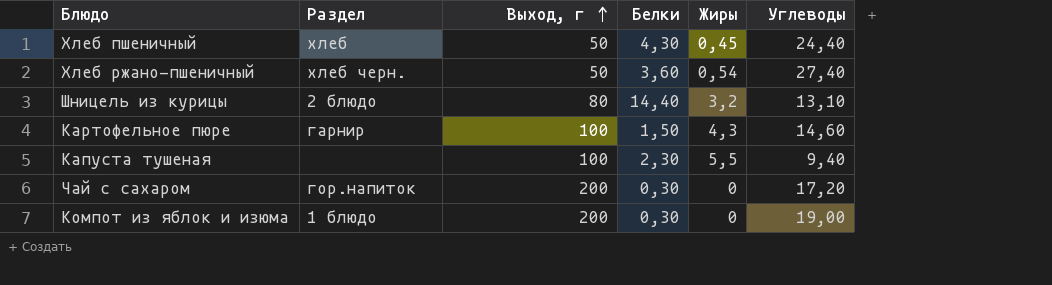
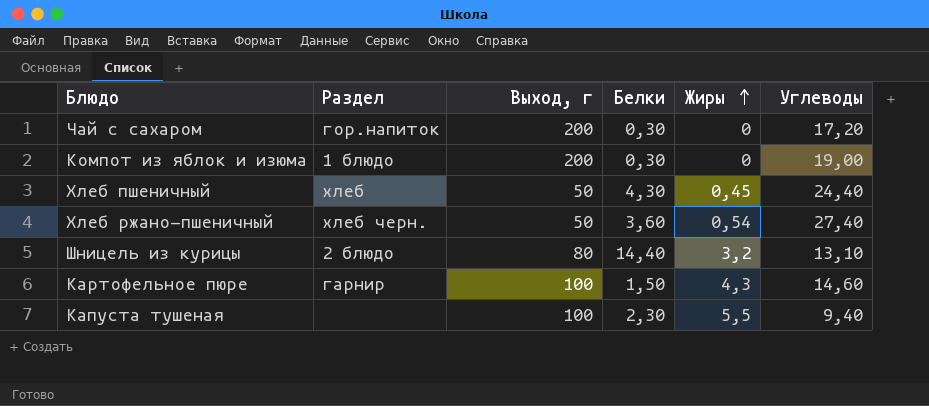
row order: Выход, г ascending -> Жиры ascending

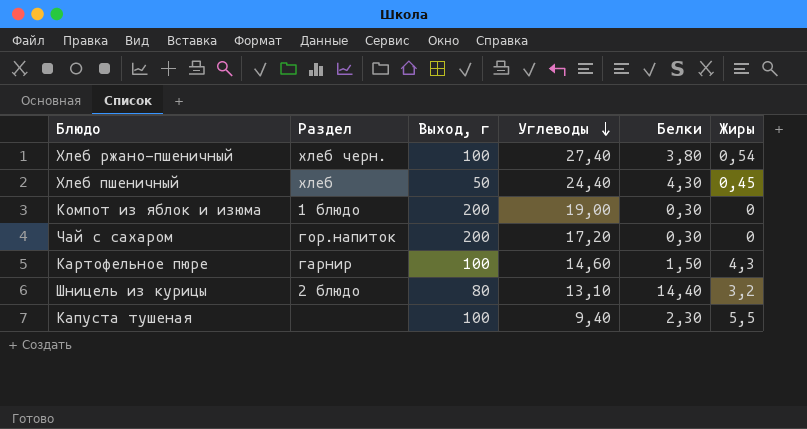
row order: Жиры ascending -> Углеводы descending
column Углеводы | position: 6 -> 4
Хлеб ржано-пшеничный | Выход, г: 50 -> 100
Хлеб ржано-пшеничный | Белки: 3,60 -> 3,80

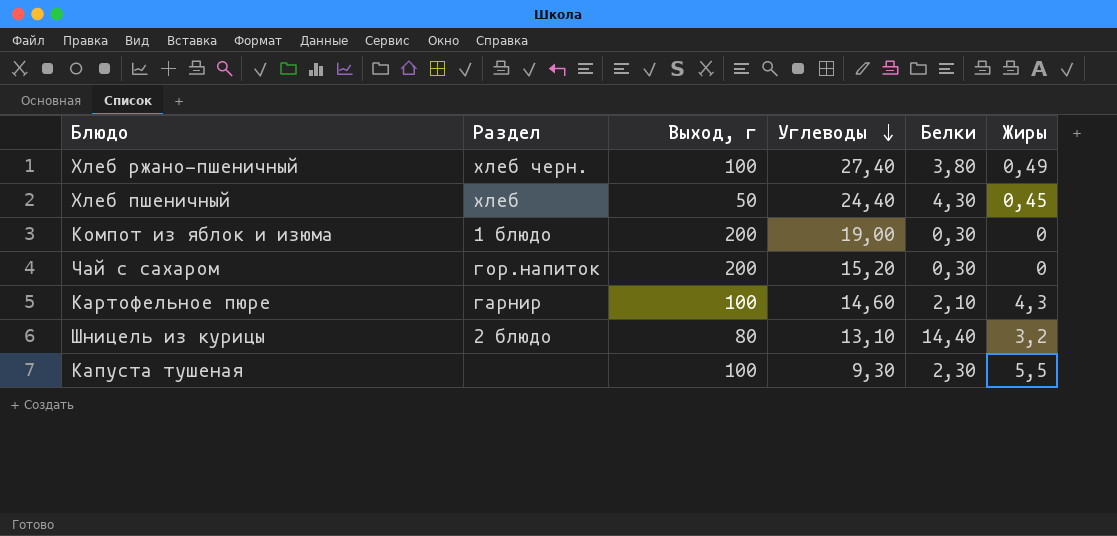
Хлеб ржано-пшеничный | Жиры: 0,54 -> 0,49
Чай с сахаром | Углеводы: 17,20 -> 15,20
Картофельное пюре | Белки: 1,50 -> 2,10
Капуста тушеная | Углеводы: 9,40 -> 9,30

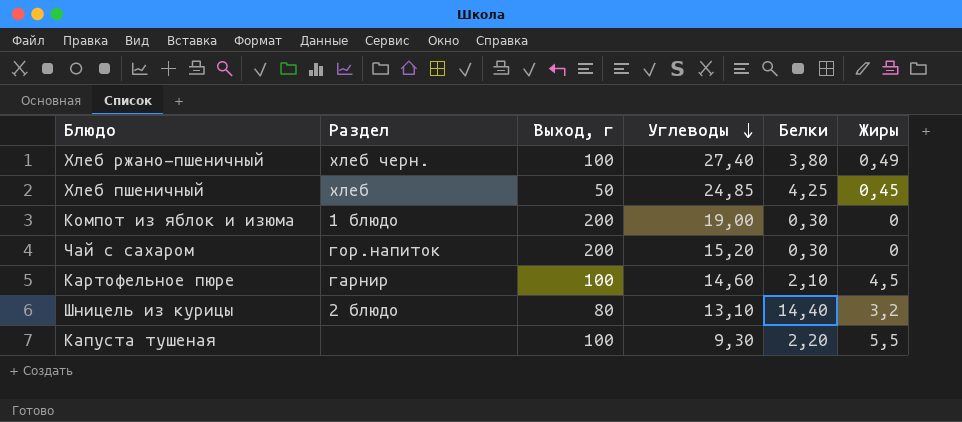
Хлеб пшеничный | Углеводы: 24,40 -> 24,85
Хлеб пшеничный | Белки: 4,30 -> 4,25
Картофельное пюре | Жиры: 4,3 -> 4,5
Капуста тушеная | Белки: 2,30 -> 2,20

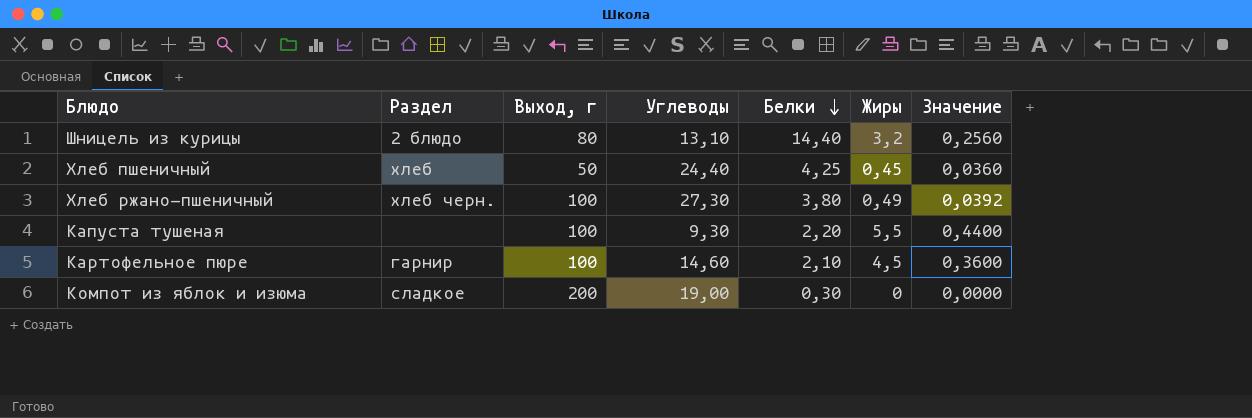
row order: Углеводы descending -> Белки descending
column Значение | formula: none -> [Жиры] * 0,08
row Чай с сахаром: гор.напиток | 200 | 15,20 | 0,30 | 0 -> none
Хлеб пшеничный | Углеводы: 24,85 -> 24,40
Хлеб ржано-пшеничный | Углеводы: 27,40 -> 27,30
Компот из яблок и изюма | Раздел: 1 блюдо -> сладкое

